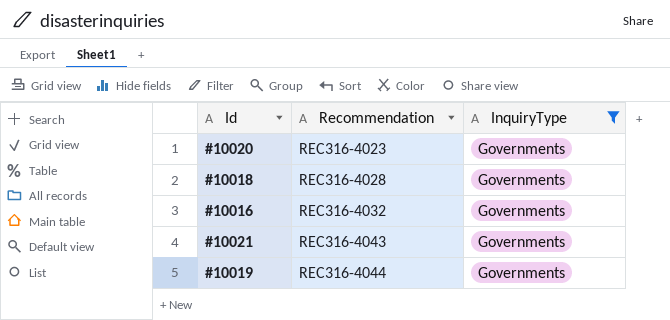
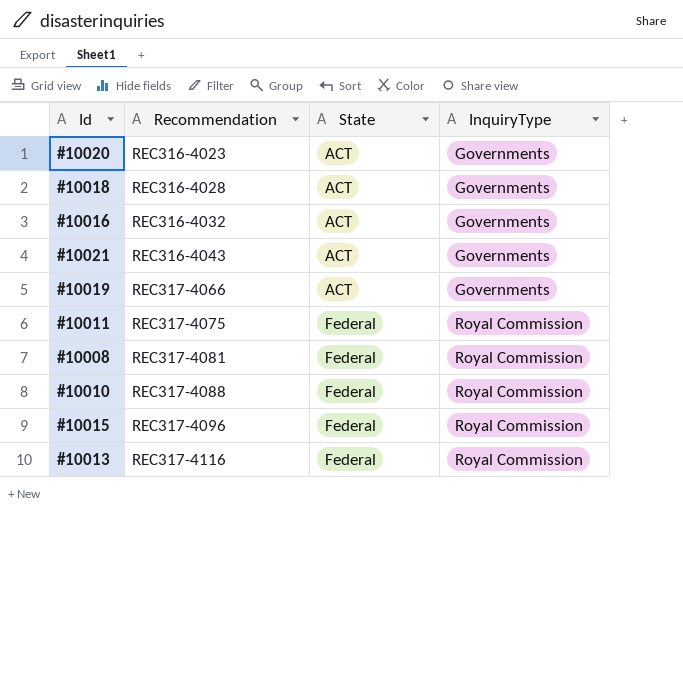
filter: InquiryType = Governments -> none
column State | position: none -> 3
#10019 | Recommendation: REC316-4044 -> REC317-4066

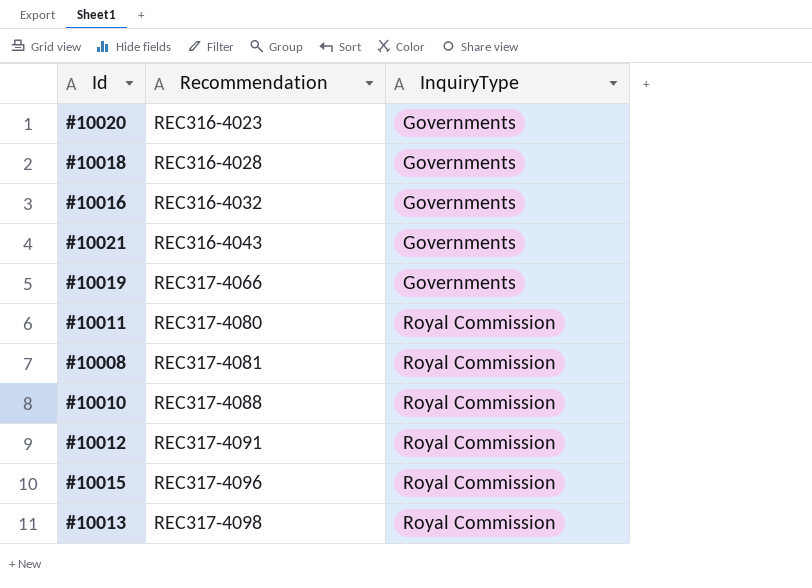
column State | position: 3 -> none
#10011 | Recommendation: REC317-4075 -> REC317-4080
row #10012: none -> REC317-4091 | Royal Commission
#10013 | Recommendation: REC317-4116 -> REC317-4098

